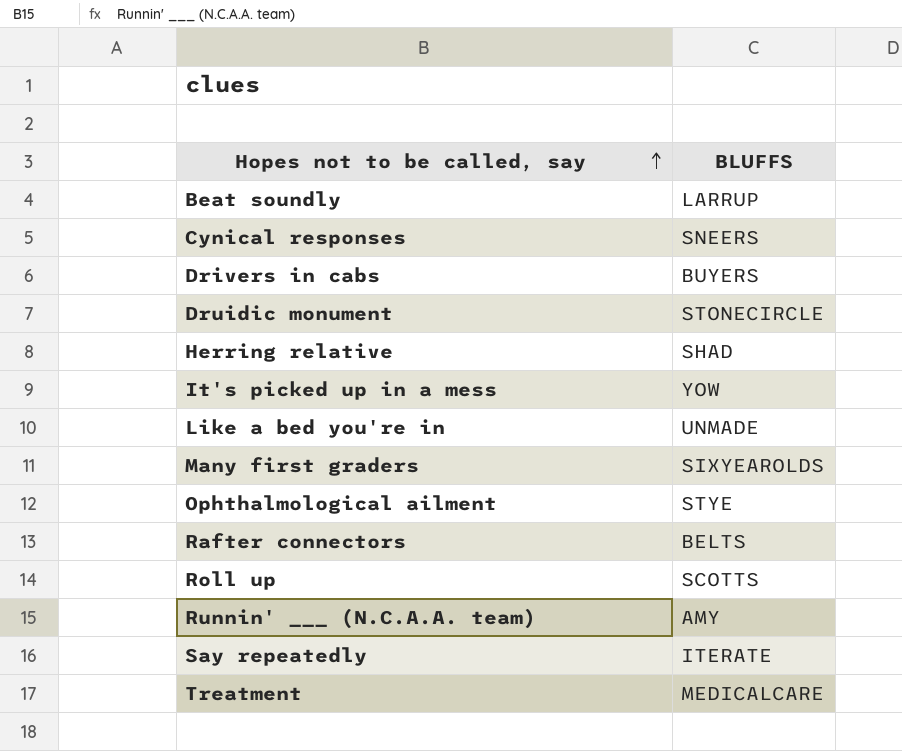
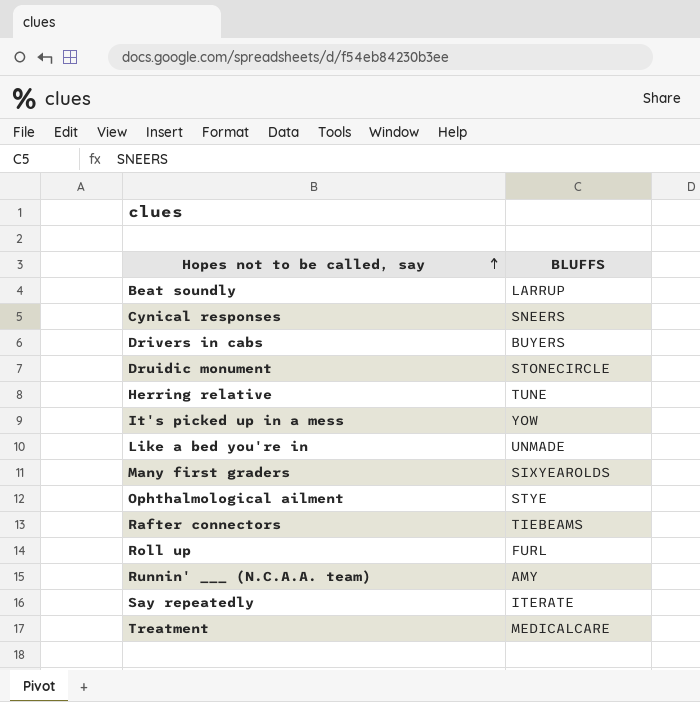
Herring relative | BLUFFS: SHAD -> TUNE
Rafter connectors | BLUFFS: BELTS -> TIEBEAMS
Roll up | BLUFFS: SCOTTS -> FURL

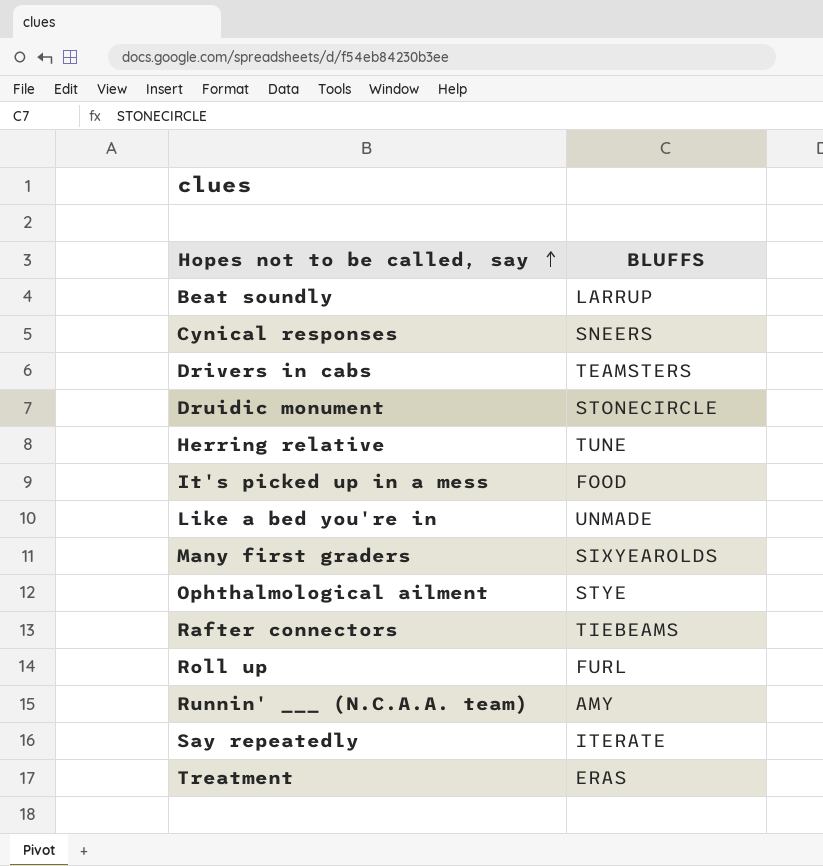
Drivers in cabs | BLUFFS: BUYERS -> TEAMSTERS
It's picked up in a mess | BLUFFS: YOW -> FOOD
Treatment | BLUFFS: MEDICALCARE -> ERAS

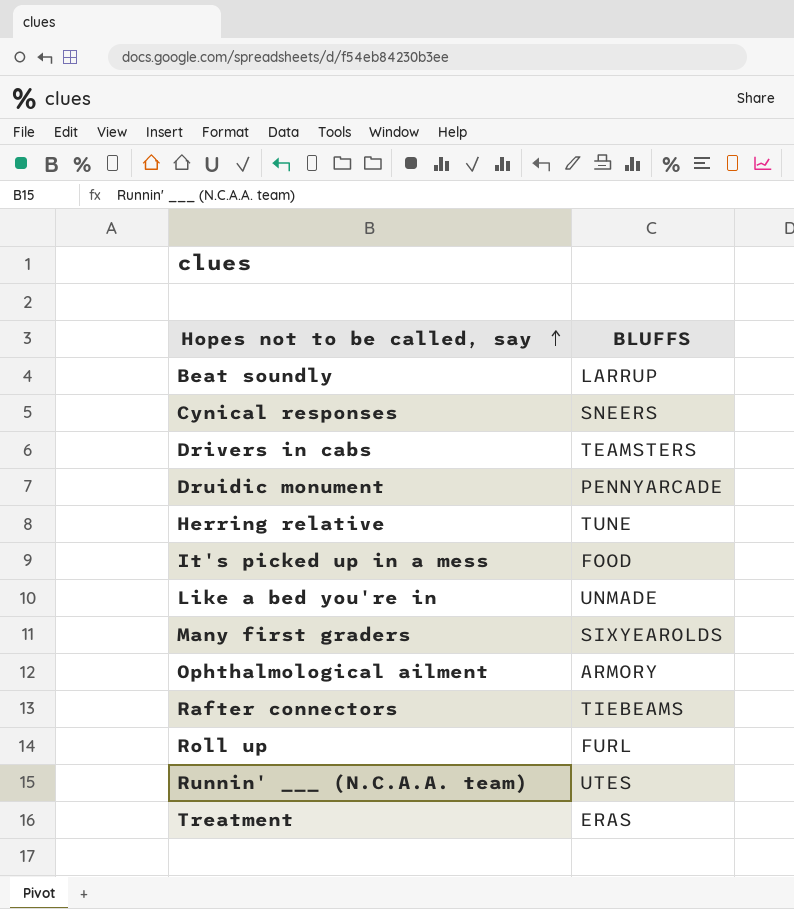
row Say repeatedly: ITERATE -> none
Druidic monument | BLUFFS: STONECIRCLE -> PENNYARCADE
Ophthalmological ailment | BLUFFS: STYE -> ARMORY
Runnin' ___ (N.C.A.A. team) | BLUFFS: AMY -> UTES

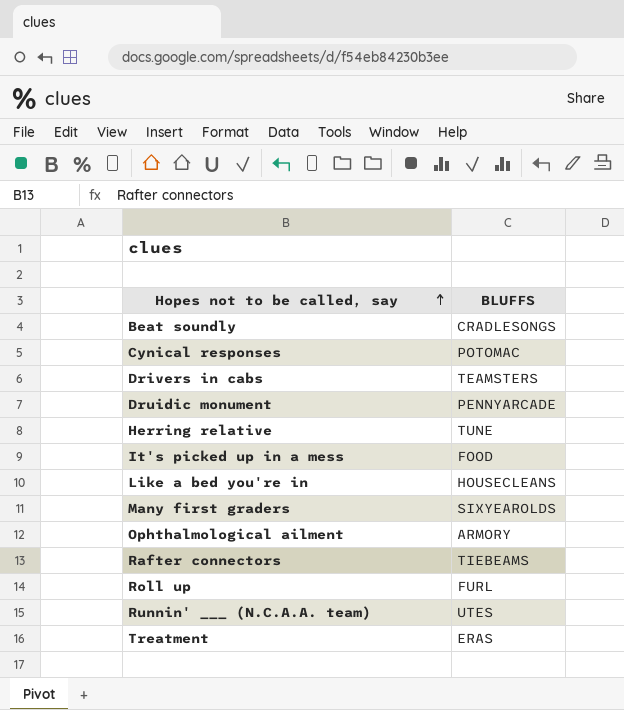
Beat soundly | BLUFFS: LARRUP -> CRADLESONGS
Cynical responses | BLUFFS: SNEERS -> POTOMAC
Like a bed you're in | BLUFFS: UNMADE -> HOUSECLEANS

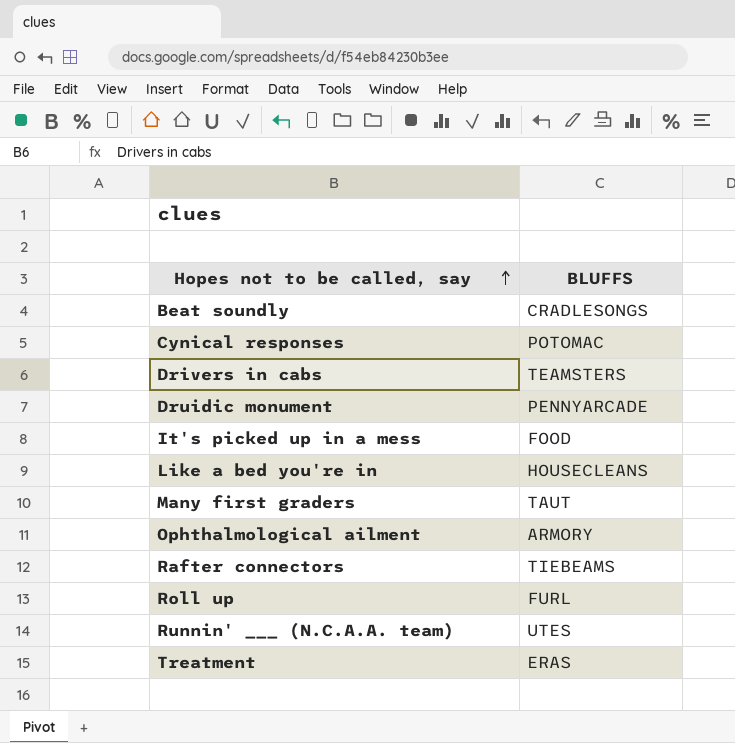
row Herring relative: TUNE -> none
Many first graders | BLUFFS: SIXYEAROLDS -> TAUT

